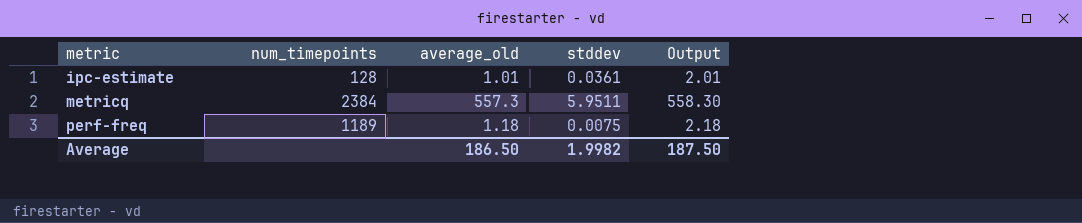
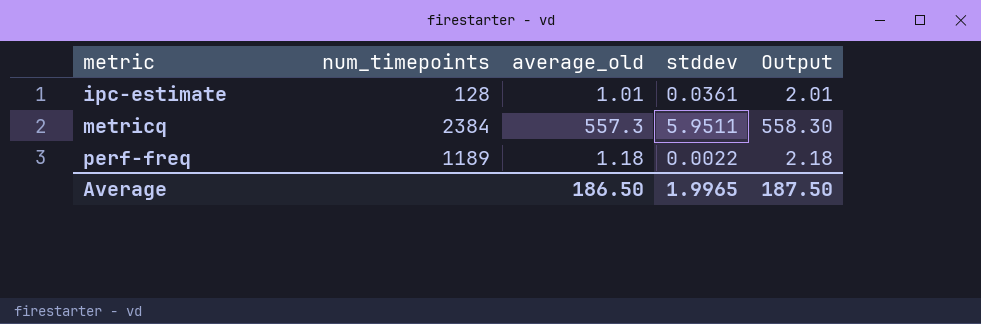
perf-freq | stddev: 0.0075 -> 0.0022
Average | stddev: 1.9982 -> 1.9965

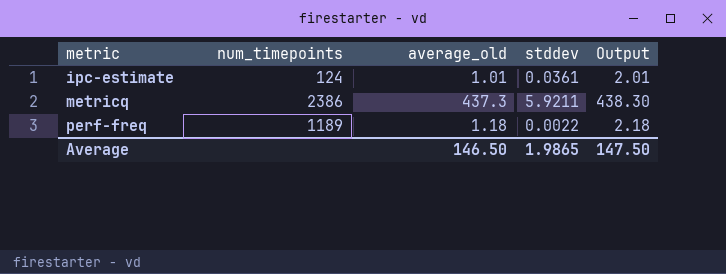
ipc-estimate | num_timepoints: 128 -> 124
metricq | num_timepoints: 2384 -> 2386
metricq | average_old: 557.3 -> 437.3
metricq | stddev: 5.9511 -> 5.9211
metricq | Output: 558.30 -> 438.30
Average | average_old: 186.50 -> 146.50
Average | stddev: 1.9965 -> 1.9865
Average | Output: 187.50 -> 147.50

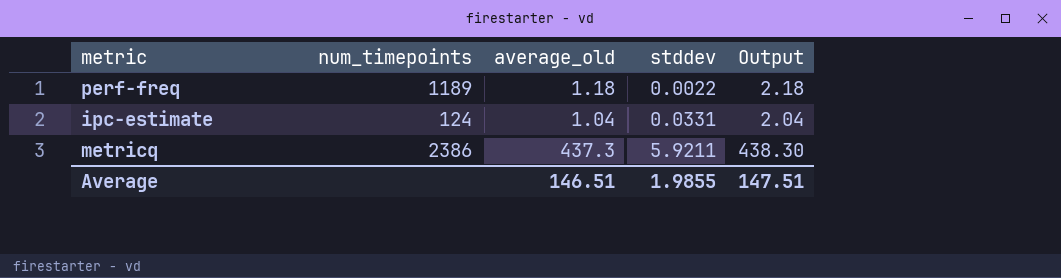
row order: metric ascending -> stddev ascending
ipc-estimate | average_old: 1.01 -> 1.04
ipc-estimate | stddev: 0.0361 -> 0.0331
ipc-estimate | Output: 2.01 -> 2.04
Average | average_old: 146.50 -> 146.51
Average | stddev: 1.9865 -> 1.9855
Average | Output: 147.50 -> 147.51

